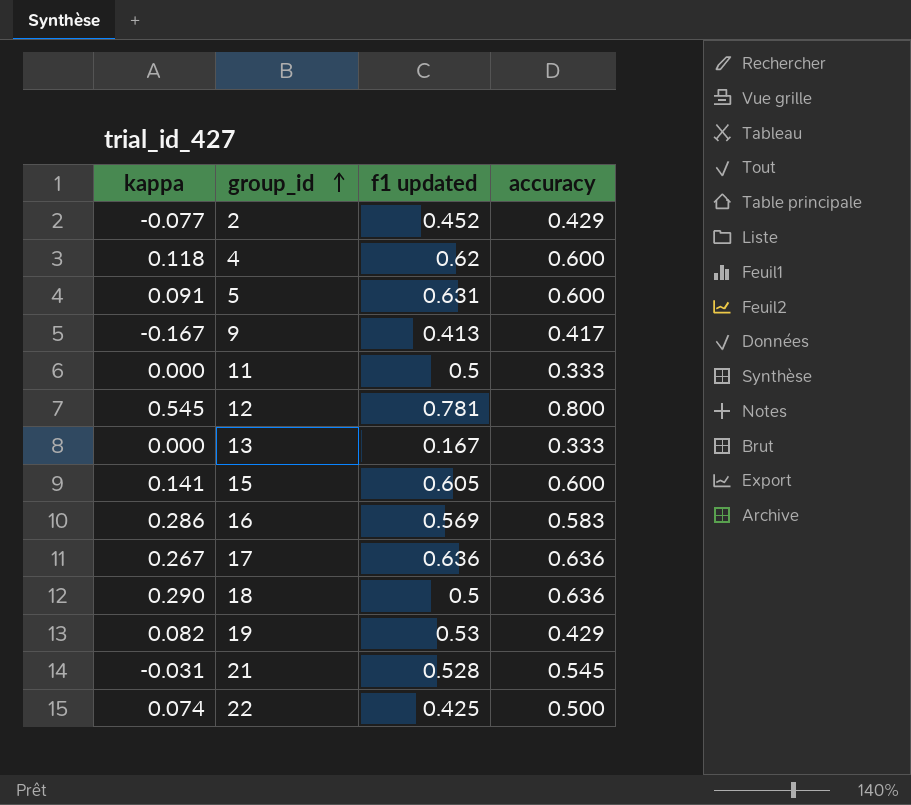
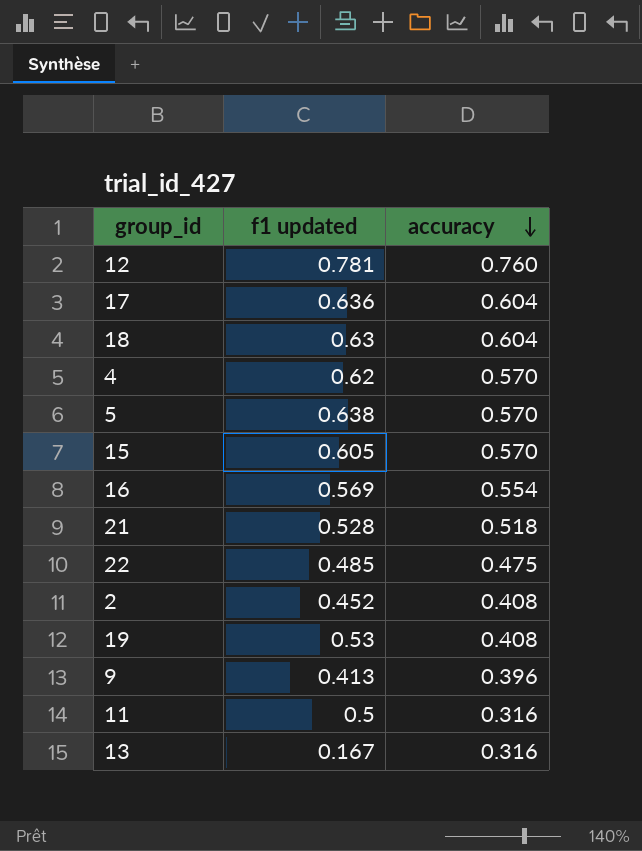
row order: group_id ascending -> accuracy descending
column kappa | position: 1 -> none
12 | accuracy: 0.800 -> 0.760
17 | accuracy: 0.636 -> 0.604
18 | f1 updated: 0.5 -> 0.63
18 | accuracy: 0.636 -> 0.604
4 | accuracy: 0.600 -> 0.570
5 | f1 updated: 0.631 -> 0.638
5 | accuracy: 0.600 -> 0.570
15 | accuracy: 0.600 -> 0.570
16 | accuracy: 0.583 -> 0.554
21 | accuracy: 0.545 -> 0.518
22 | f1 updated: 0.425 -> 0.485
22 | accuracy: 0.500 -> 0.475
2 | accuracy: 0.429 -> 0.408
19 | accuracy: 0.429 -> 0.408
9 | accuracy: 0.417 -> 0.396
11 | accuracy: 0.333 -> 0.316
13 | accuracy: 0.333 -> 0.316

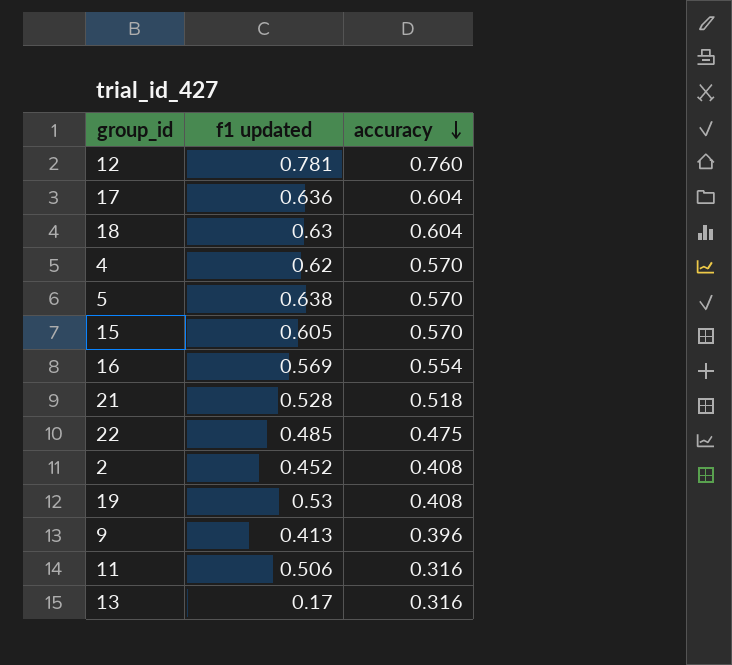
11 | f1 updated: 0.5 -> 0.506
13 | f1 updated: 0.167 -> 0.17

